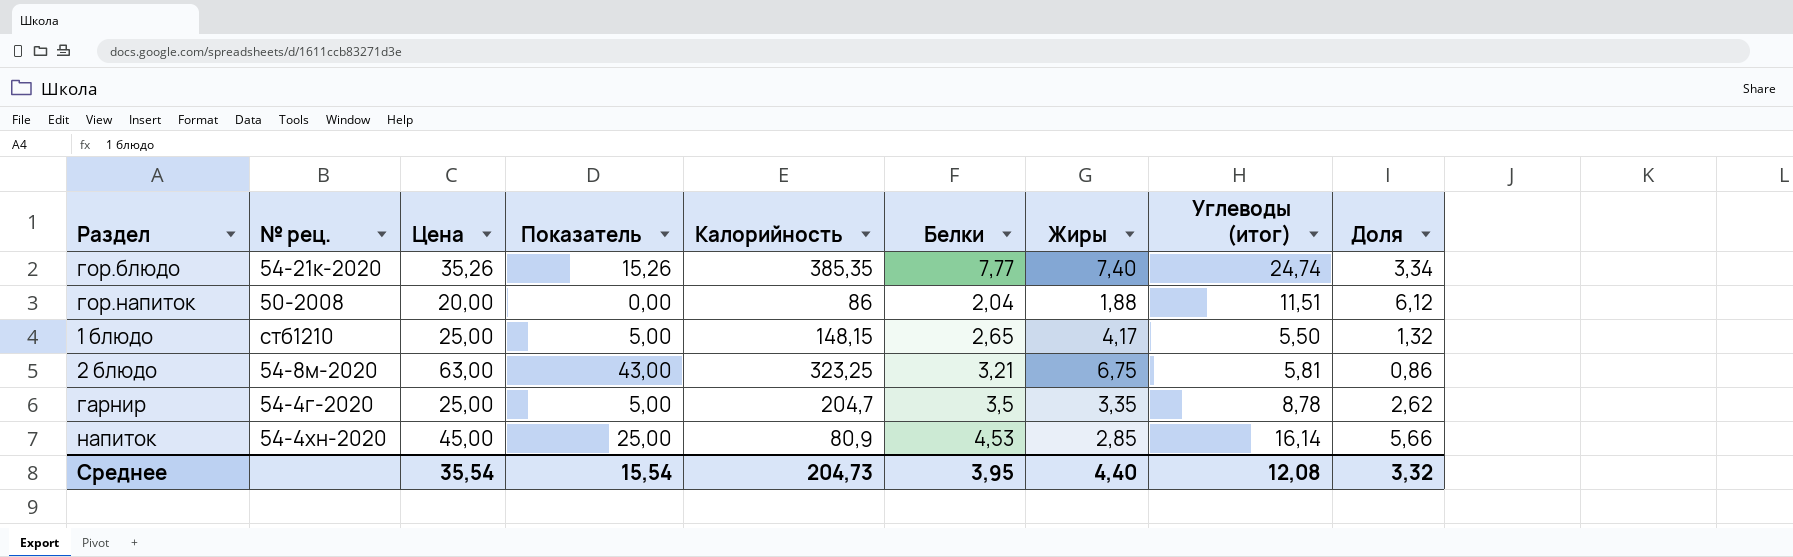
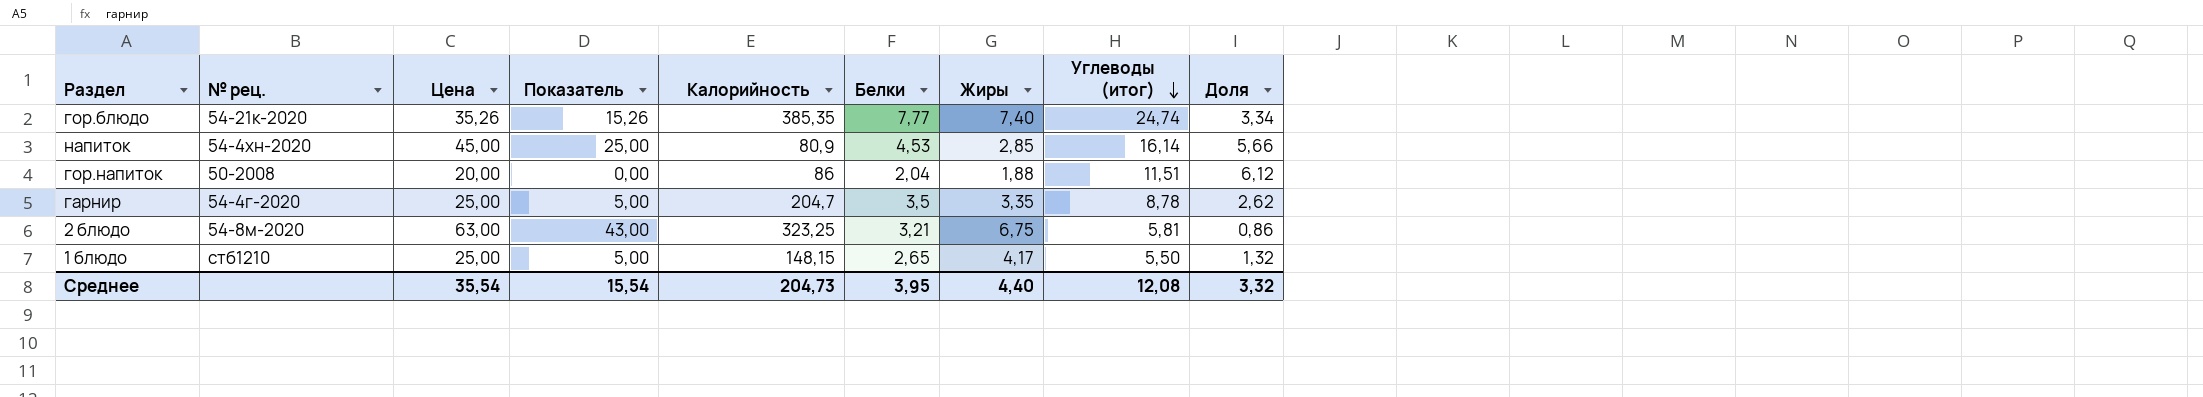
row order: none -> Углеводы (итог) descending

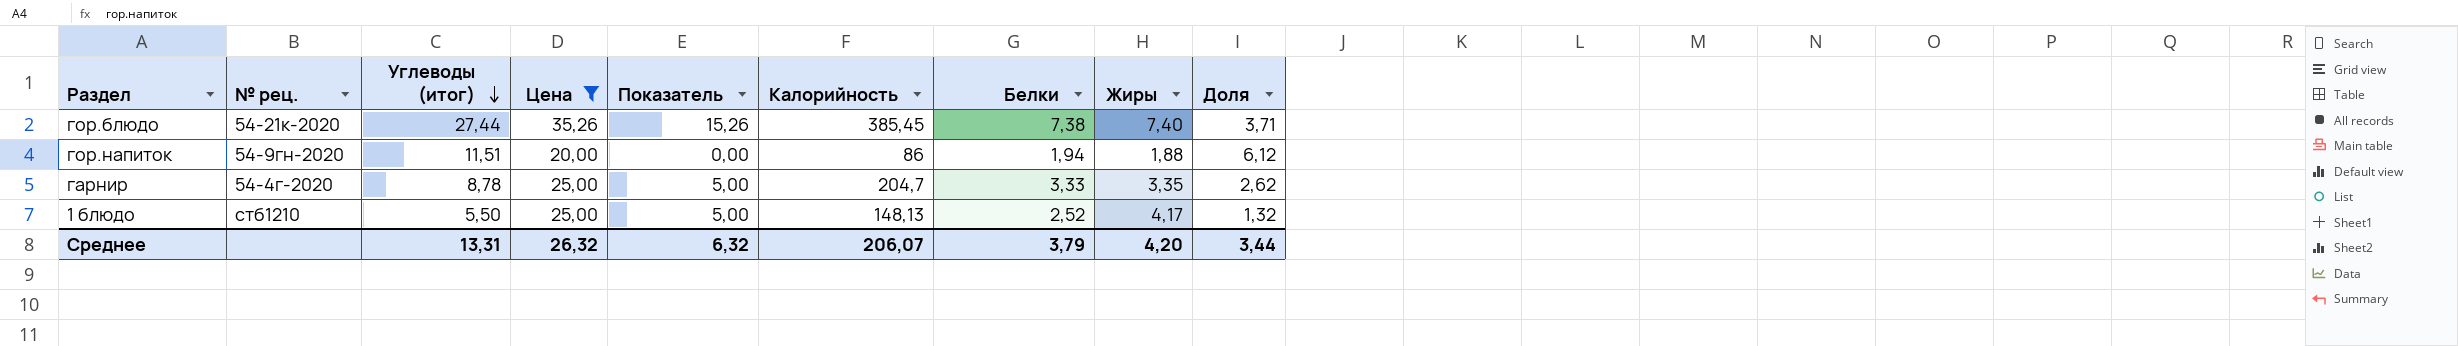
filter: none -> Цена <= 35,26
column Углеводы (итог) | position: 8 -> 3
гор.блюдо | Углеводы (итог): 24,74 -> 27,44
гор.блюдо | Калорийность: 385,35 -> 385,45
гор.блюдо | Белки: 7,77 -> 7,38
гор.блюдо | Доля: 3,34 -> 3,71
гор.напиток | № рец.: 50-2008 -> 54-9гн-2020
гор.напиток | Белки: 2,04 -> 1,94
гарнир | Белки: 3,5 -> 3,33
1 блюдо | Калорийность: 148,15 -> 148,13
1 блюдо | Белки: 2,65 -> 2,52
Среднее | Углеводы (итог): 12,08 -> 13,31
Среднее | Цена: 35,54 -> 26,32
Среднее | Показатель: 15,54 -> 6,32
Среднее | Калорийность: 204,73 -> 206,07
Среднее | Белки: 3,95 -> 3,79
Среднее | Жиры: 4,40 -> 4,20
Среднее | Доля: 3,32 -> 3,44

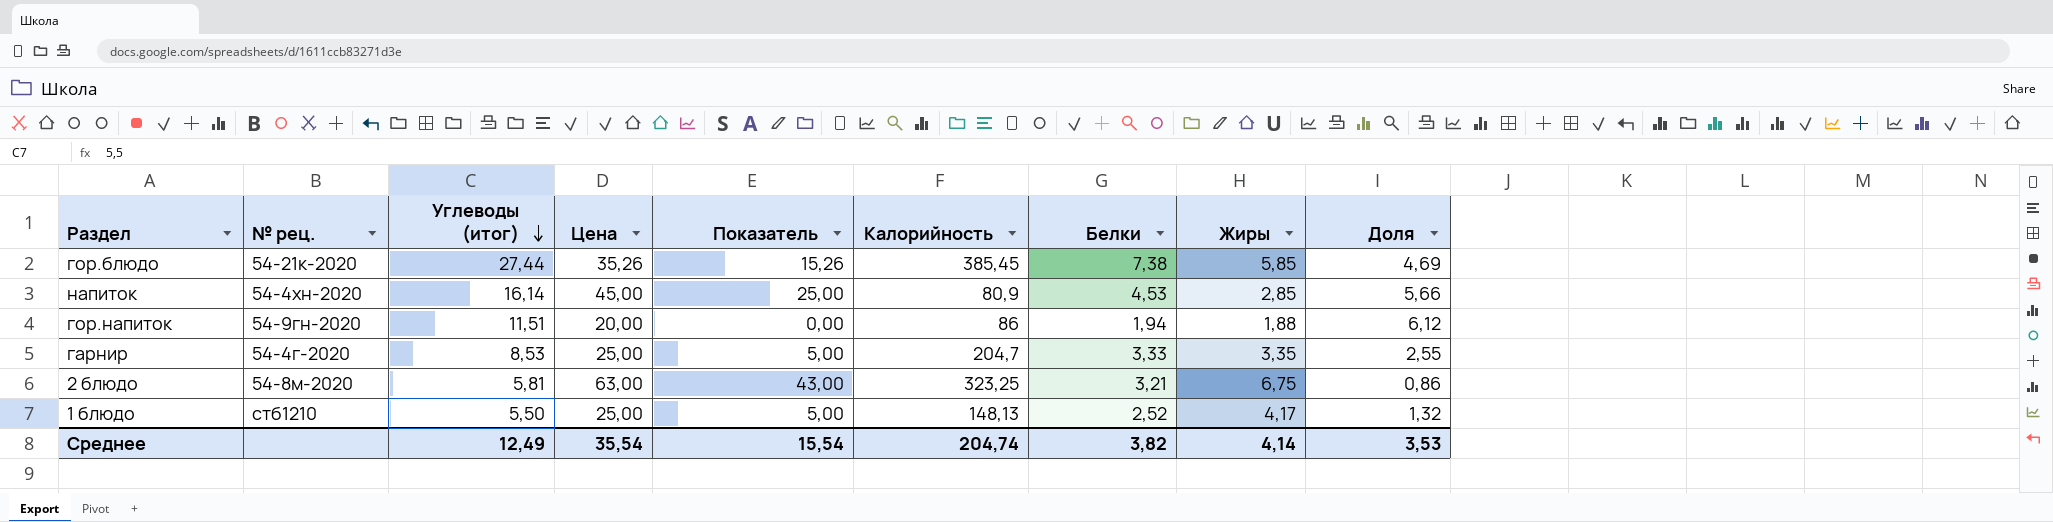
filter: Цена <= 35,26 -> none
гор.блюдо | Жиры: 7,40 -> 5,85
гор.блюдо | Доля: 3,71 -> 4,69
гарнир | Углеводы (итог): 8,78 -> 8,53
гарнир | Доля: 2,62 -> 2,55
Среднее | Углеводы (итог): 13,31 -> 12,49
Среднее | Цена: 26,32 -> 35,54
Среднее | Показатель: 6,32 -> 15,54
Среднее | Калорийность: 206,07 -> 204,74
Среднее | Белки: 3,79 -> 3,82
Среднее | Жиры: 4,20 -> 4,14
Среднее | Доля: 3,44 -> 3,53

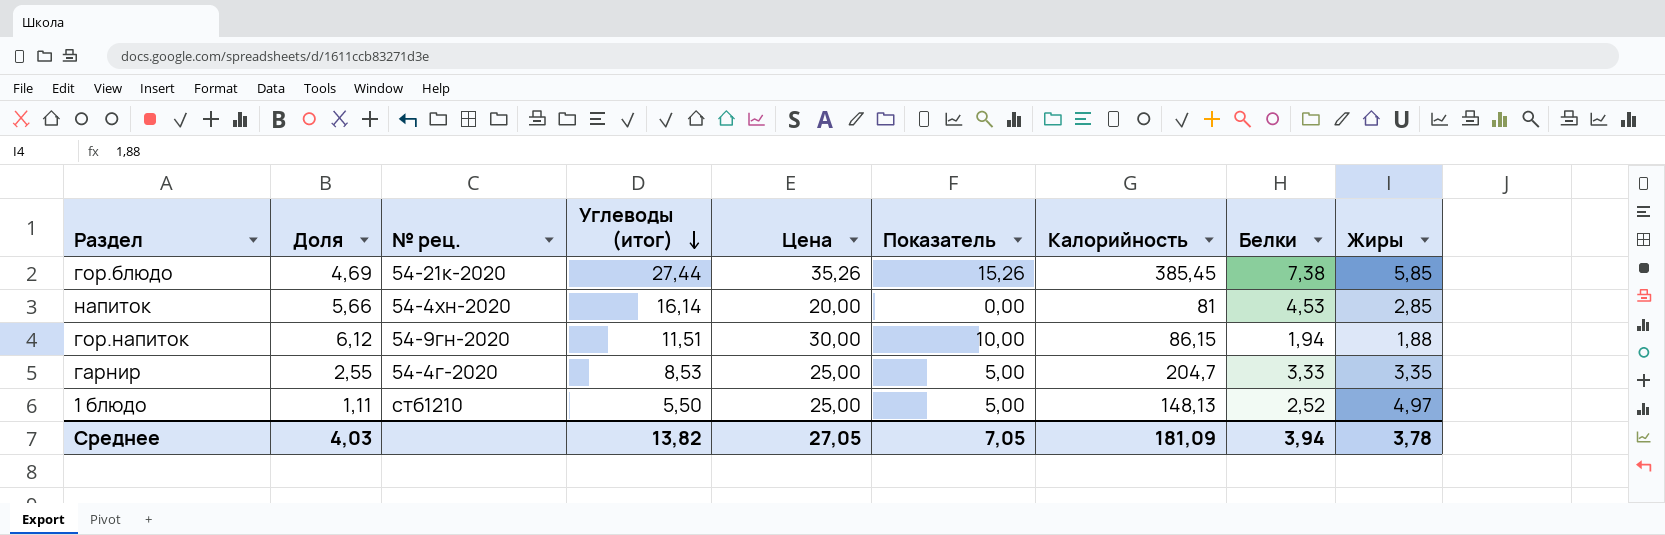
column Доля | position: 9 -> 2
row 2 блюдо: 54-8м-2020 | 5,81 | 63,00 | 43,00 | 323,25 | 3,21 | 6,75 | 0,86 -> none
напиток | Цена: 45,00 -> 20,00
напиток | Показатель: 25,00 -> 0,00
напиток | Калорийность: 80,9 -> 81
гор.напиток | Цена: 20,00 -> 30,00
гор.напиток | Показатель: 0,00 -> 10,00
гор.напиток | Калорийность: 86 -> 86,15
1 блюдо | Доля: 1,32 -> 1,11
1 блюдо | Жиры: 4,17 -> 4,97
Среднее | Доля: 3,53 -> 4,03
Среднее | Углеводы (итог): 12,49 -> 13,82
Среднее | Цена: 35,54 -> 27,05
Среднее | Показатель: 15,54 -> 7,05
Среднее | Калорийность: 204,74 -> 181,09
Среднее | Белки: 3,82 -> 3,94
Среднее | Жиры: 4,14 -> 3,78

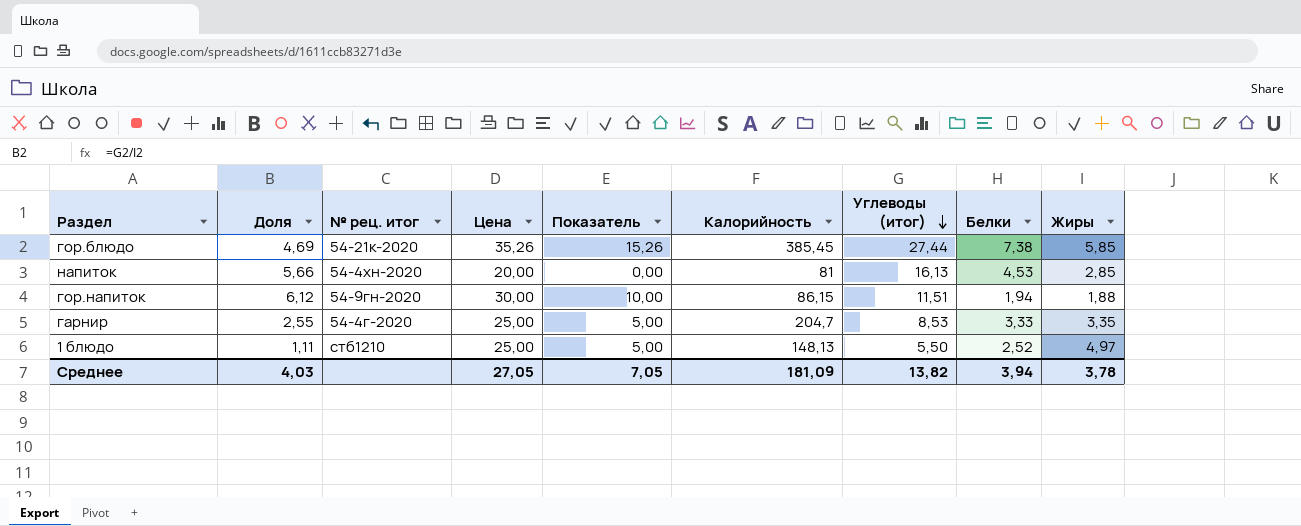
column name: № рец. -> № рец. итог
column Углеводы (итог) | position: 4 -> 7
напиток | Углеводы (итог): 16,14 -> 16,13

